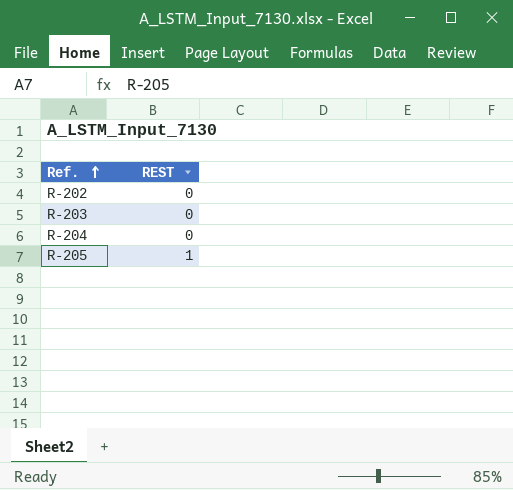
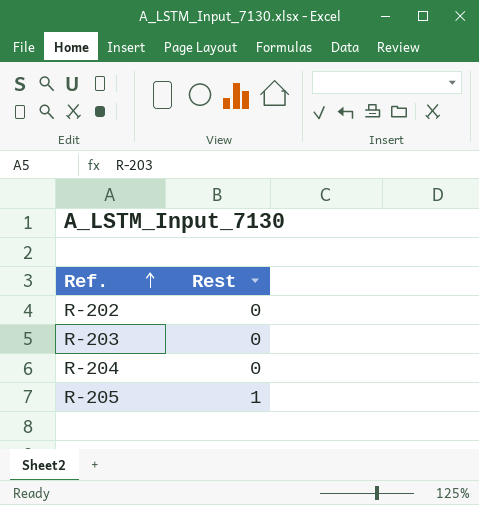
column name: REST -> Rest

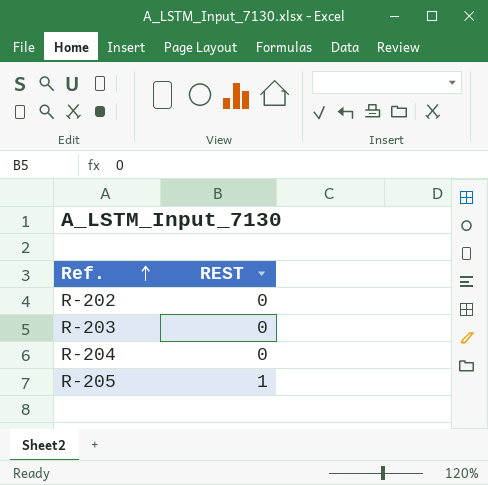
column name: Rest -> REST

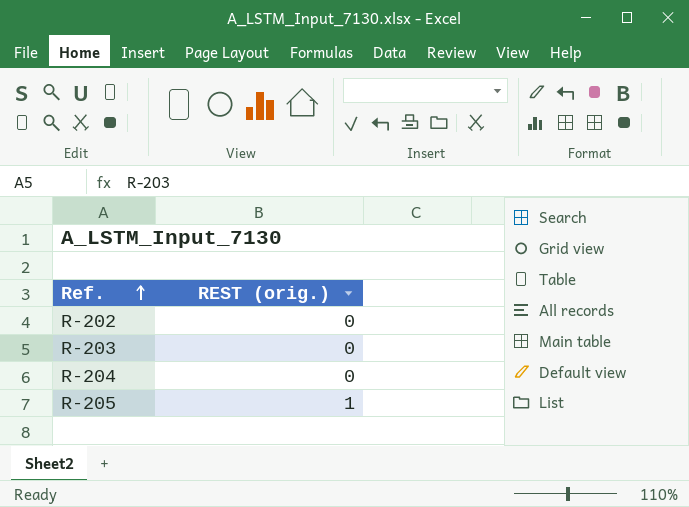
column name: REST -> REST (orig.)

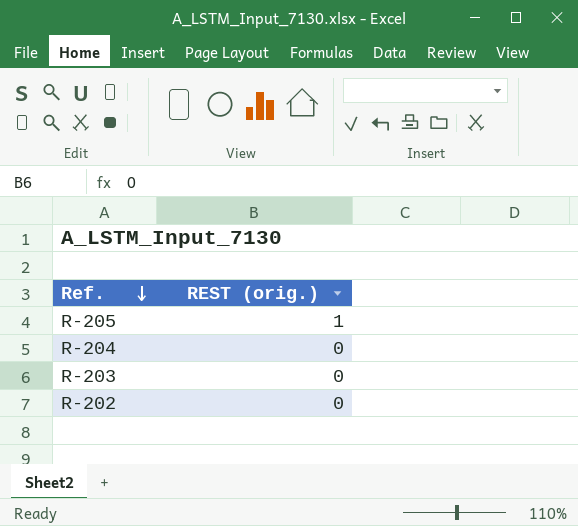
row order: Ref. ascending -> Ref. descending

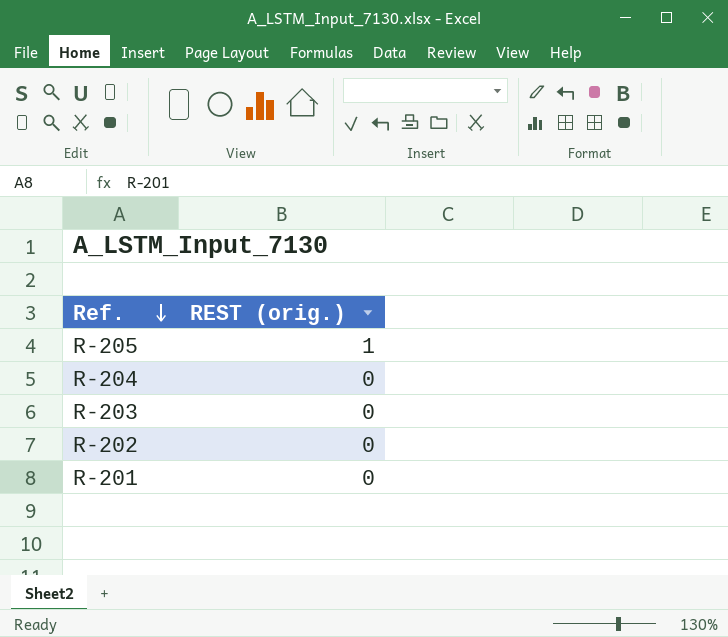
row R-201: none -> 0

